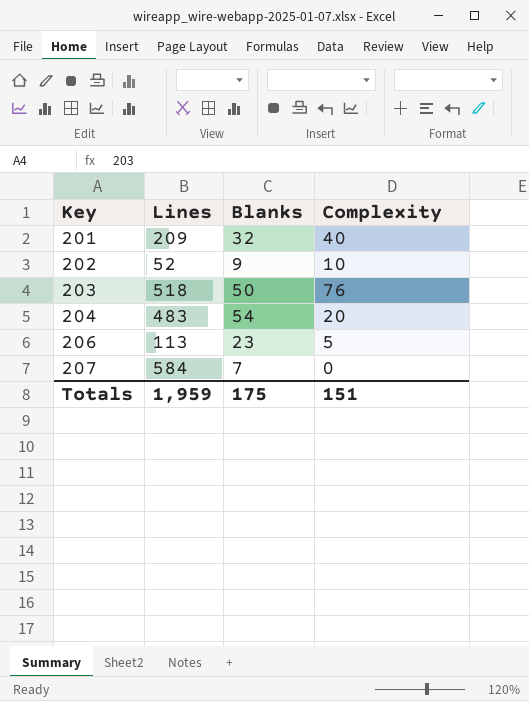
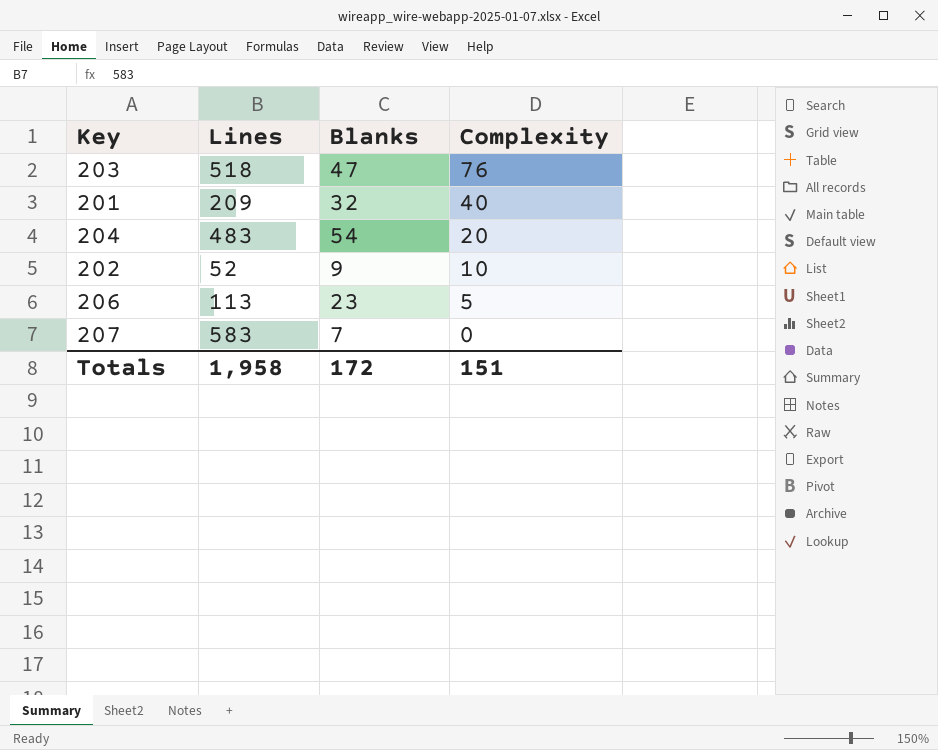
row order: Key ascending -> Complexity descending
203 | Blanks: 50 -> 47
207 | Lines: 584 -> 583
Totals | Lines: 1,959 -> 1,958
Totals | Blanks: 175 -> 172

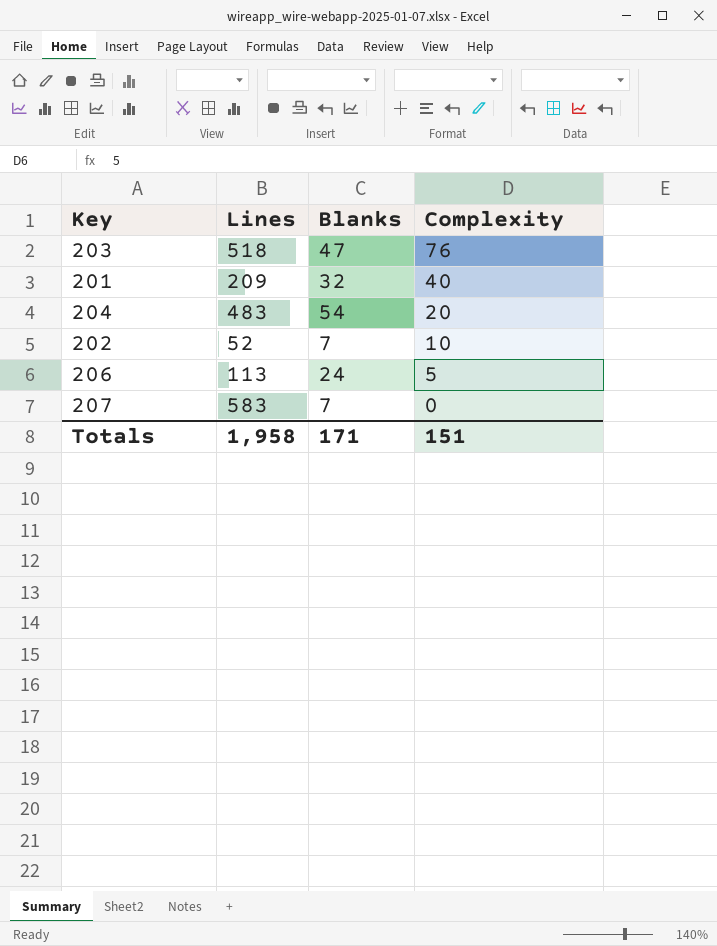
202 | Blanks: 9 -> 7
206 | Blanks: 23 -> 24
Totals | Blanks: 172 -> 171

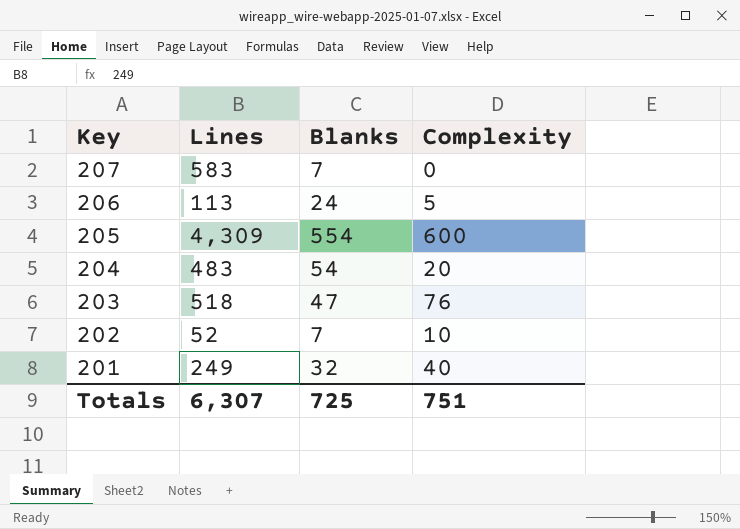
row order: Complexity descending -> Key descending
row 205: none -> 4,309 | 554 | 600
201 | Lines: 209 -> 249
Totals | Lines: 1,958 -> 6,307
Totals | Blanks: 171 -> 725
Totals | Complexity: 151 -> 751

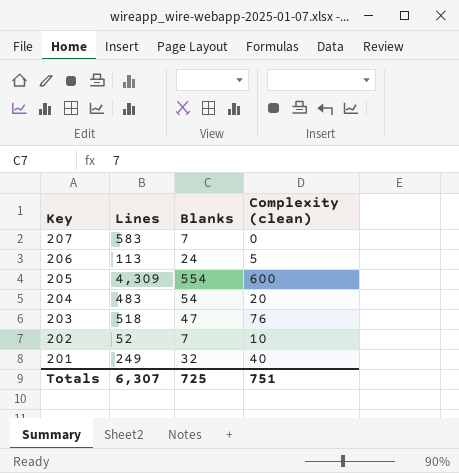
column name: Complexity -> Complexity (clean)

